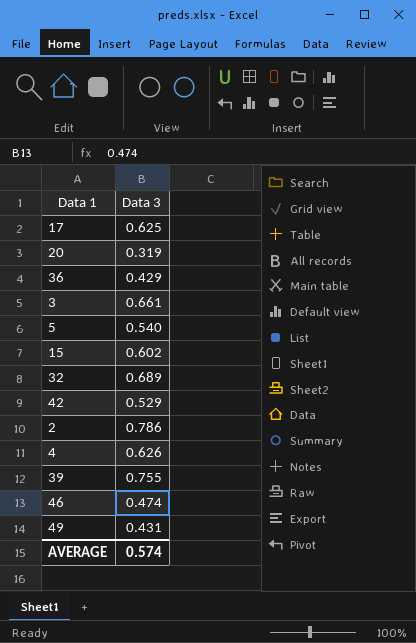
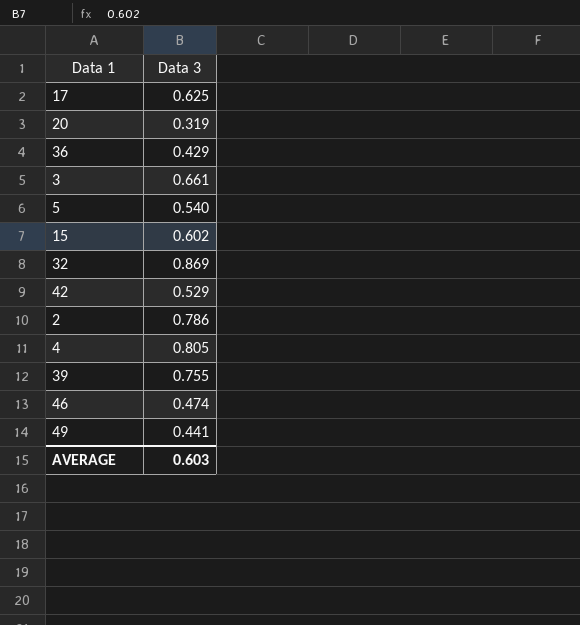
32 | Data 3: 0.689 -> 0.869
4 | Data 3: 0.626 -> 0.805
49 | Data 3: 0.431 -> 0.441
AVERAGE | Data 3: 0.574 -> 0.603

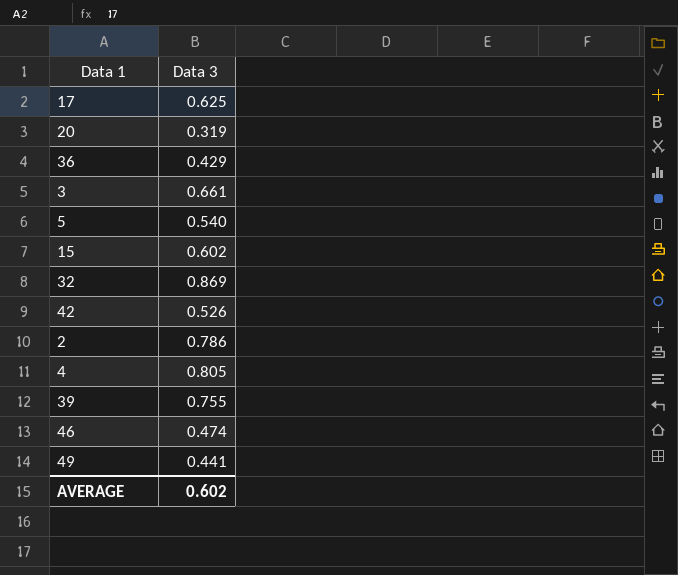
42 | Data 3: 0.529 -> 0.526
AVERAGE | Data 3: 0.603 -> 0.602

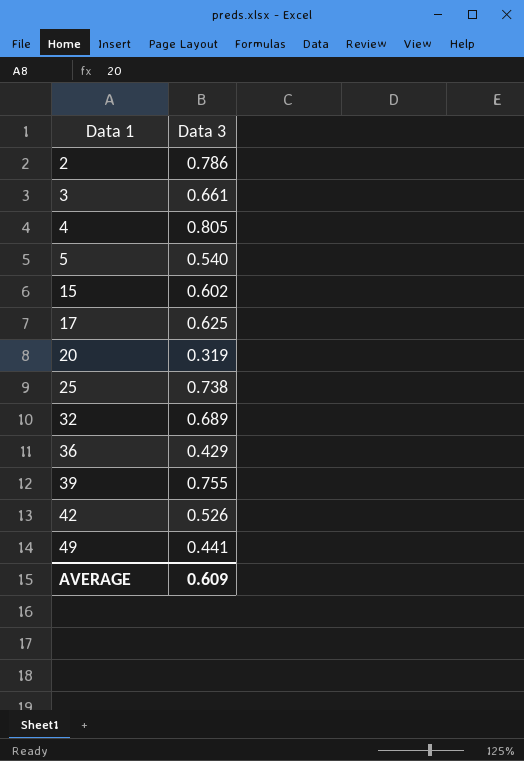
row order: none -> Data 1 ascending
row 46: 0.474 -> none
row 25: none -> 0.738
32 | Data 3: 0.869 -> 0.689
AVERAGE | Data 3: 0.602 -> 0.609

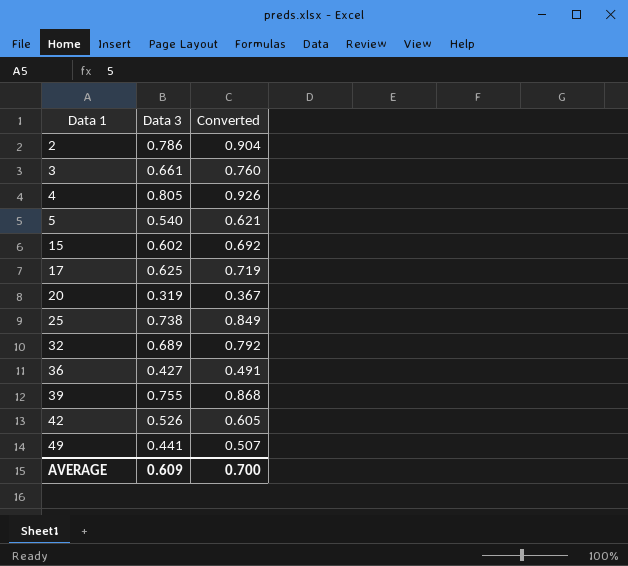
column Converted | formula: none -> [Data 3] * 1.15
36 | Data 3: 0.429 -> 0.427

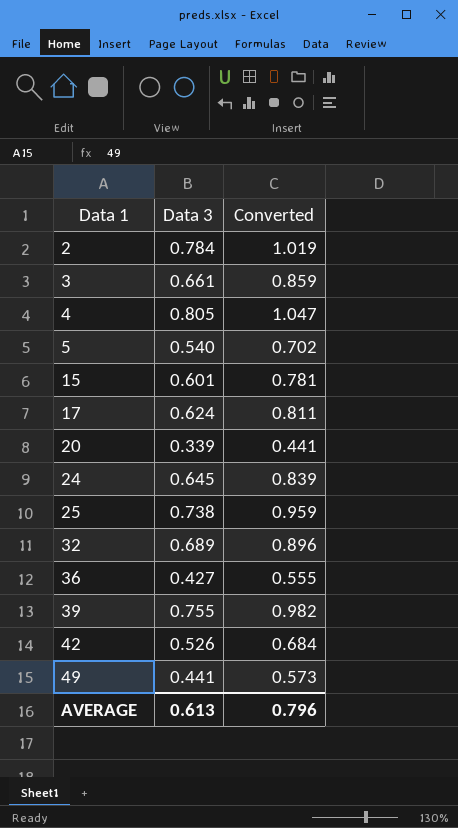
column Converted | formula: [Data 3] * 1.15 -> [Data 3] * 1.3
2 | Data 3: 0.786 -> 0.784
15 | Data 3: 0.602 -> 0.601
17 | Data 3: 0.625 -> 0.624
20 | Data 3: 0.319 -> 0.339
row 24: none -> 0.645 | 0.839
AVERAGE | Data 3: 0.609 -> 0.613
AVERAGE | Converted: 0.700 -> 0.796

